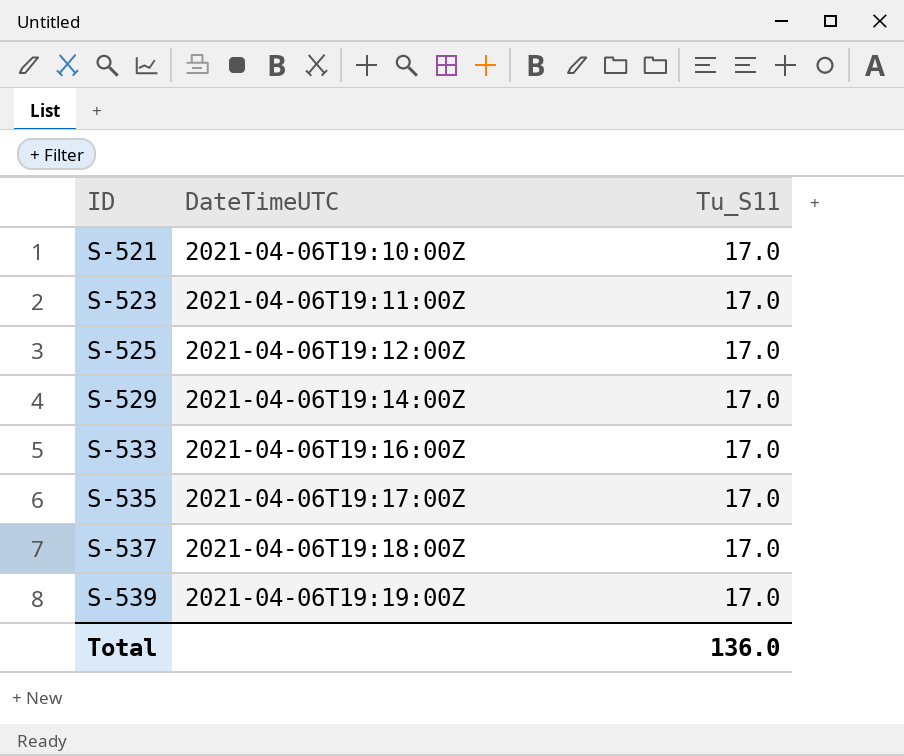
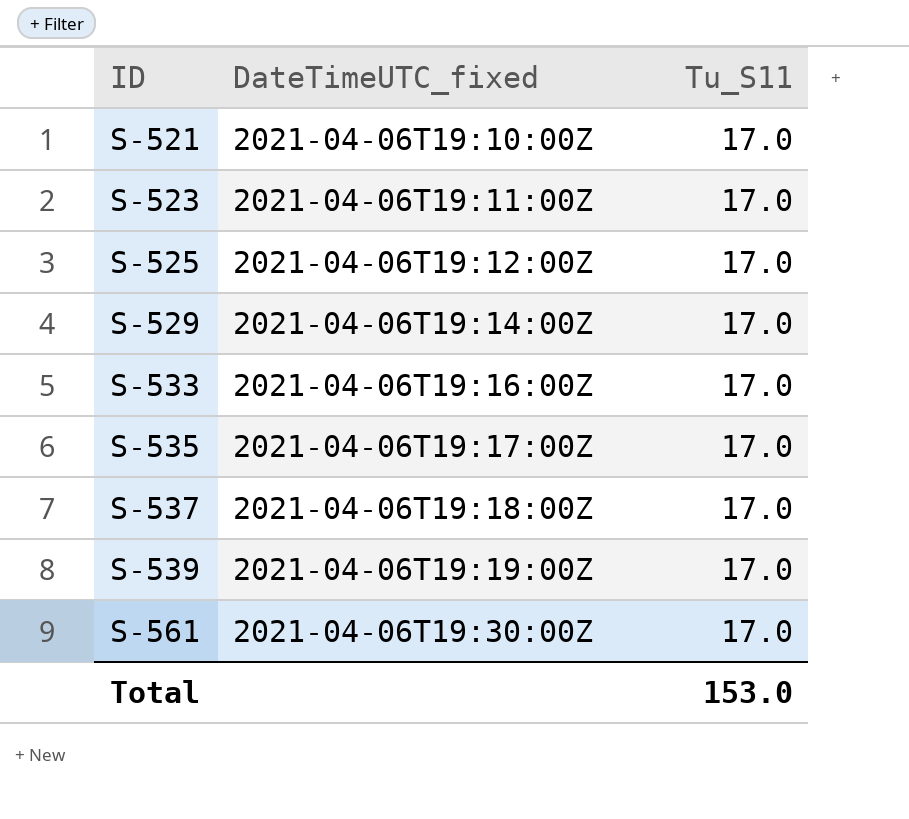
column name: DateTimeUTC -> DateTimeUTC_fixed
row S-561: none -> 2021-04-06T19:30:00Z | 17.0
Total | Tu_S11: 136.0 -> 153.0

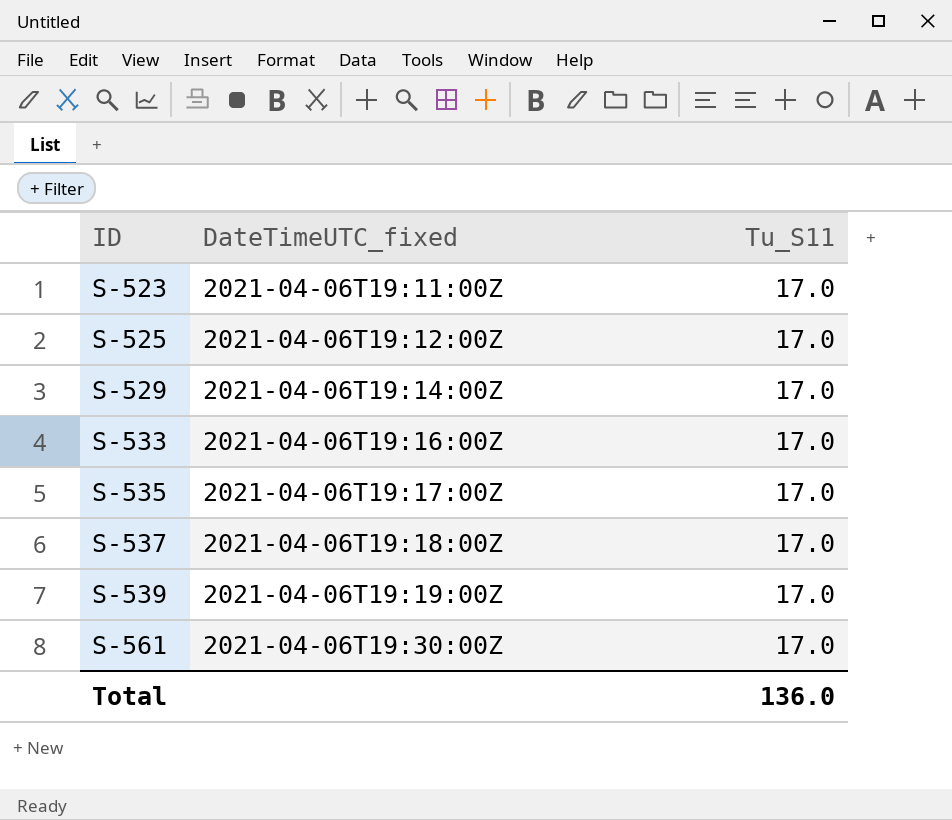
row S-521: 2021-04-06T19:10:00Z | 17.0 -> none
Total | Tu_S11: 153.0 -> 136.0

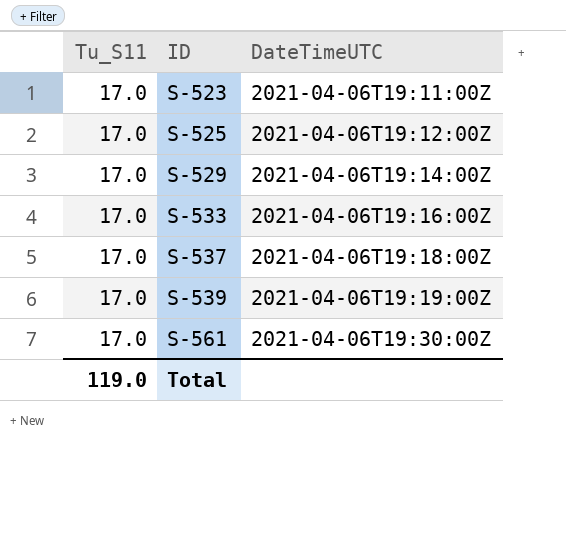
column Tu_S11 | position: 3 -> 1
column name: DateTimeUTC_fixed -> DateTimeUTC
row S-535: 2021-04-06T19:17:00Z | 17.0 -> none
Total | Tu_S11: 136.0 -> 119.0

